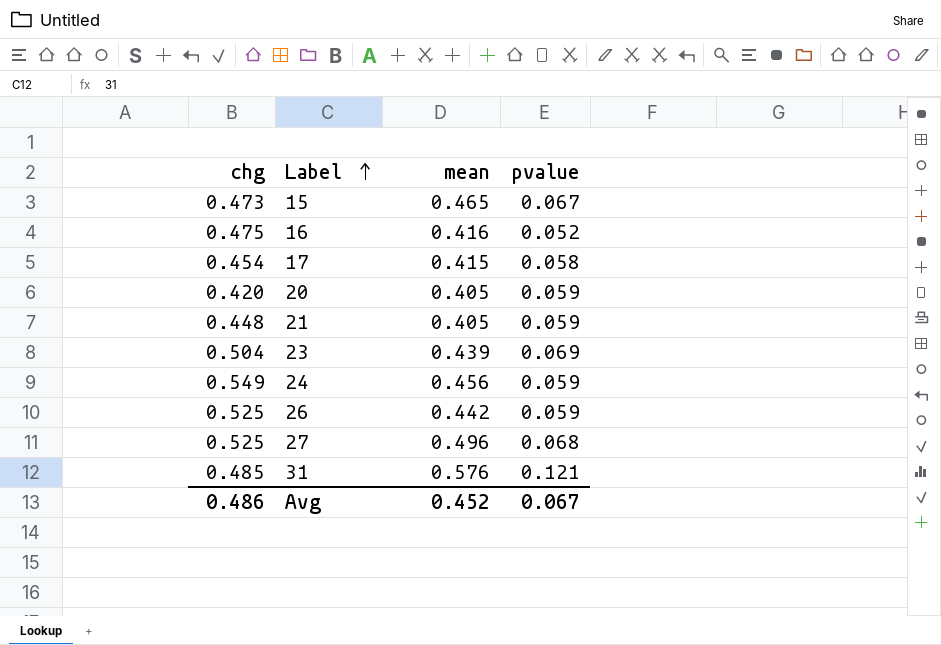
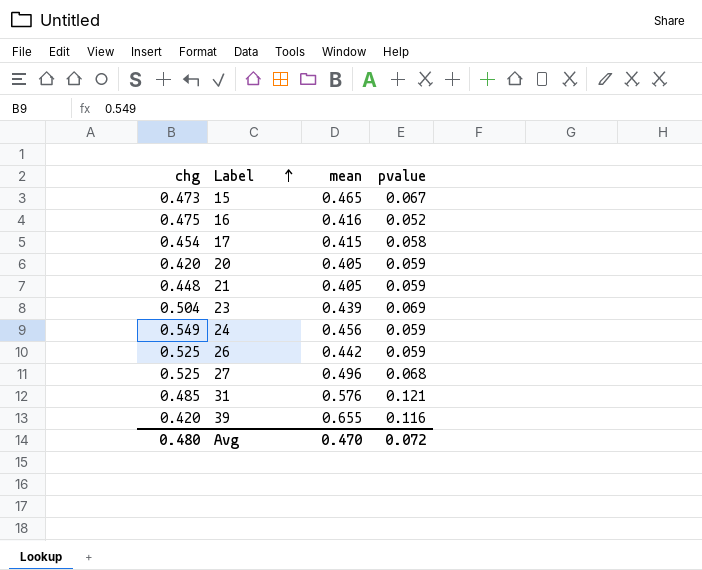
row 39: none -> 0.420 | 0.655 | 0.116
Avg | chg: 0.486 -> 0.480
Avg | mean: 0.452 -> 0.470
Avg | pvalue: 0.067 -> 0.072

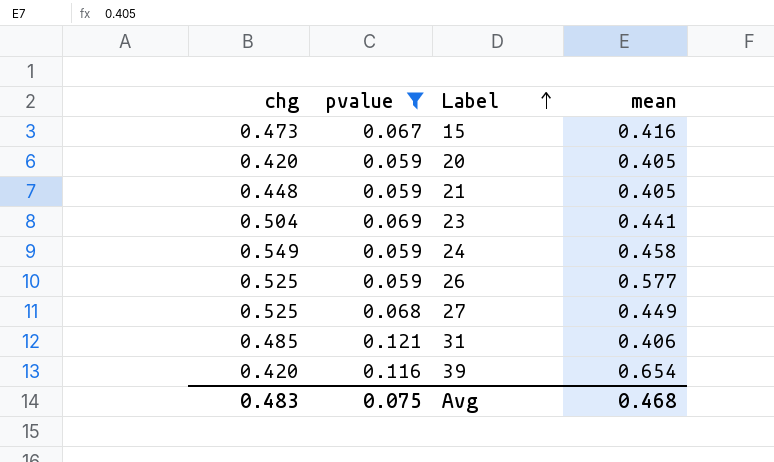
filter: none -> pvalue >= 0.059
column pvalue | position: 4 -> 2
15 | mean: 0.465 -> 0.416
23 | mean: 0.439 -> 0.441
24 | mean: 0.456 -> 0.458
26 | mean: 0.442 -> 0.577
27 | mean: 0.496 -> 0.449
31 | mean: 0.576 -> 0.406
39 | mean: 0.655 -> 0.654
Avg | chg: 0.480 -> 0.483
Avg | pvalue: 0.072 -> 0.075
Avg | mean: 0.470 -> 0.468

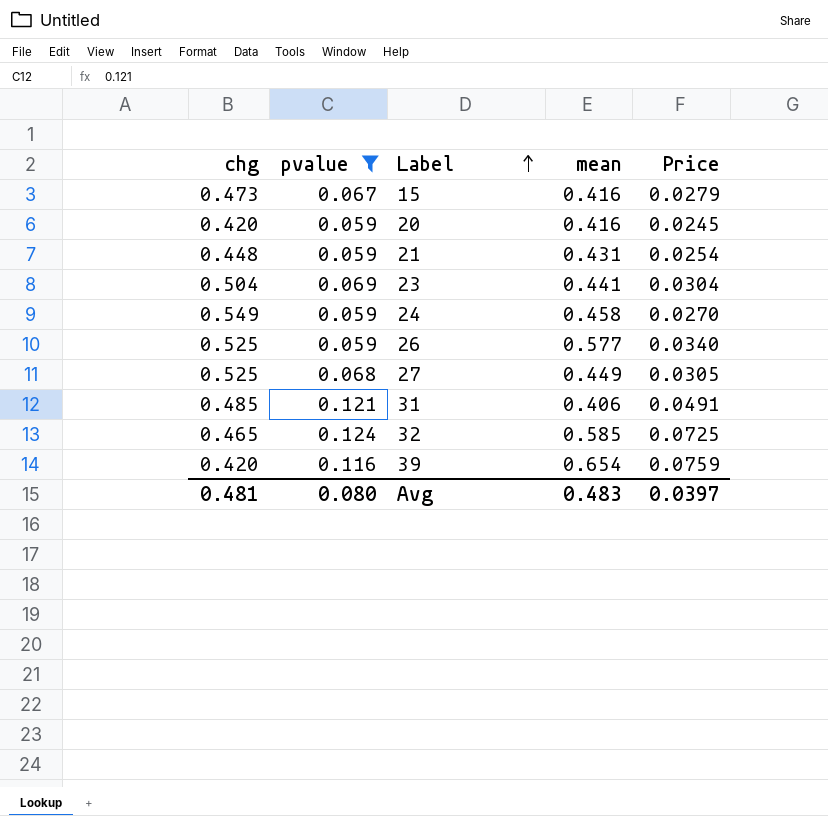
column Price | formula: none -> [pvalue] * [mean]
20 | mean: 0.405 -> 0.416
21 | mean: 0.405 -> 0.431
row 32: none -> 0.465 | 0.124 | 0.585 | 0.0725
Avg | chg: 0.483 -> 0.481
Avg | pvalue: 0.075 -> 0.080
Avg | mean: 0.468 -> 0.483

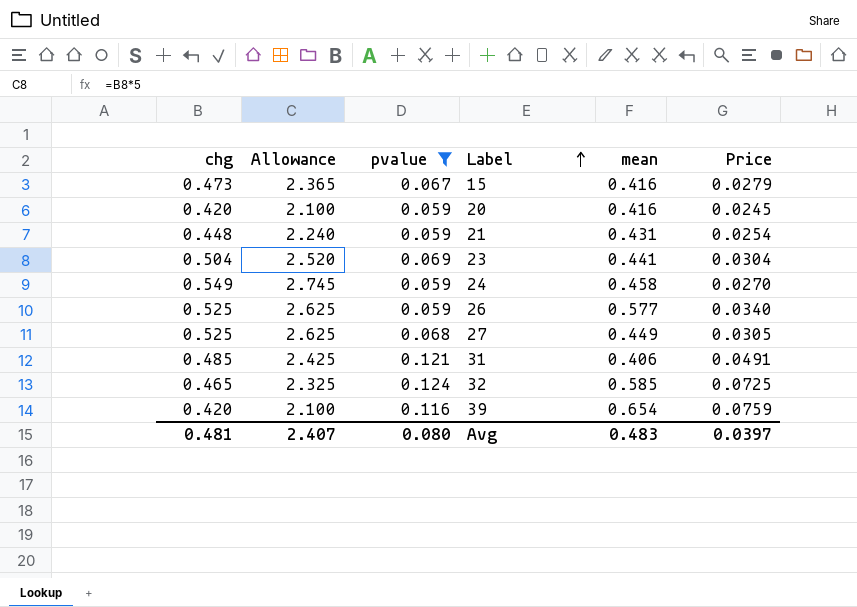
column Allowance | formula: none -> [chg] * 5

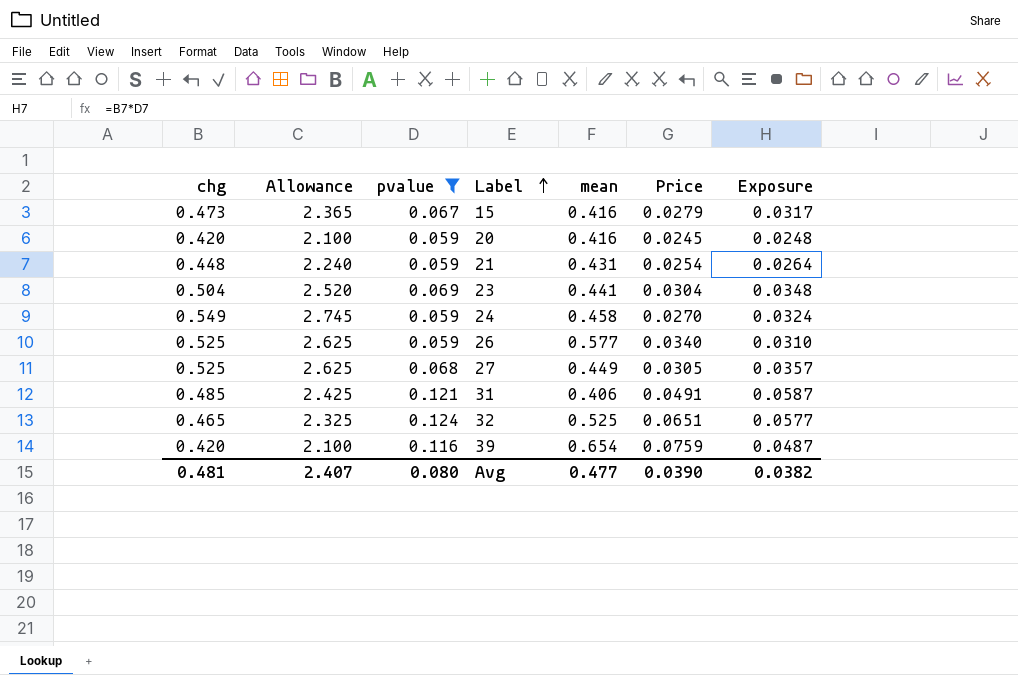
column Exposure | formula: none -> [chg] * [pvalue]
32 | mean: 0.585 -> 0.525
32 | Price: 0.0725 -> 0.0651
Avg | mean: 0.483 -> 0.477
Avg | Price: 0.0397 -> 0.0390

